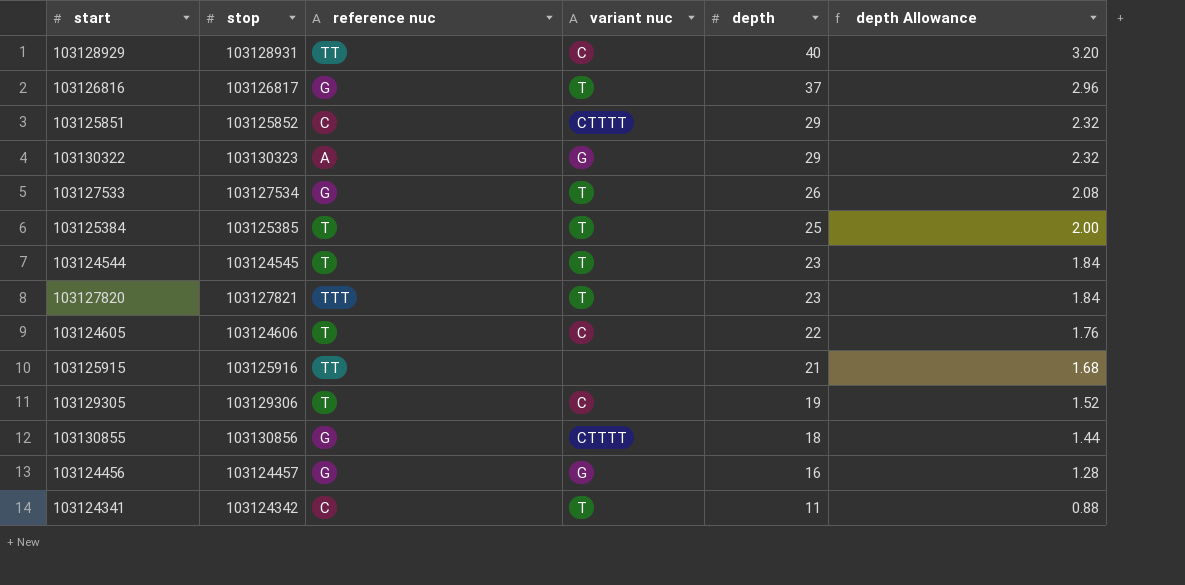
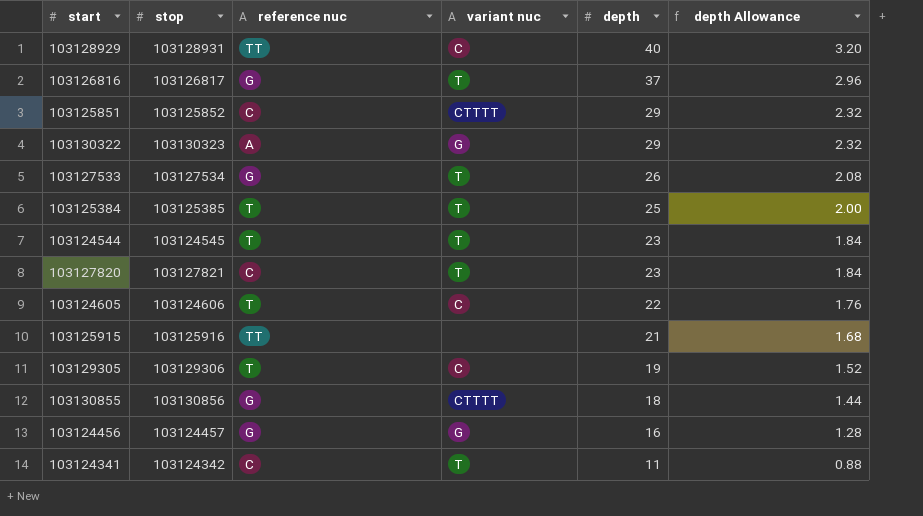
103127820 | reference nuc: TTT -> C

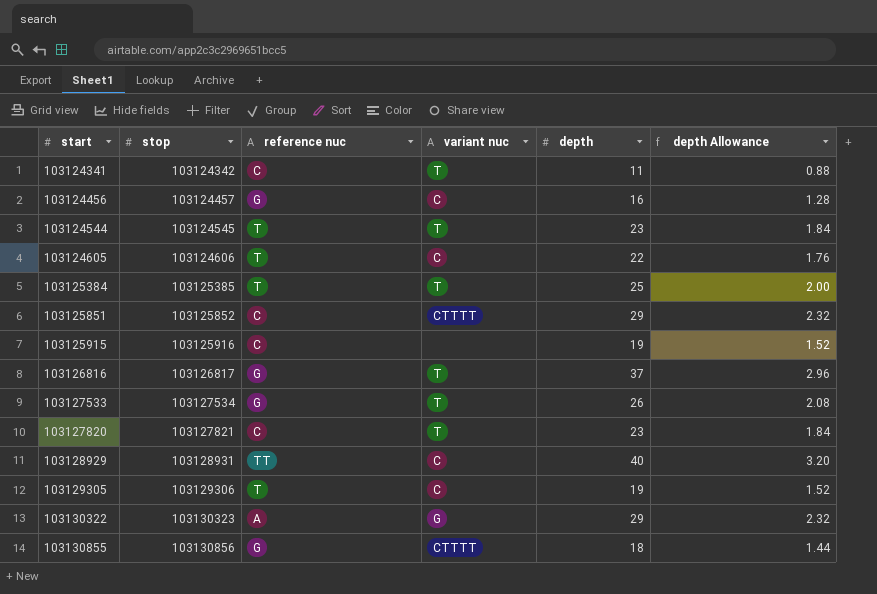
row order: depth descending -> start ascending
103124456 | variant nuc: G -> C
103125915 | reference nuc: TT -> C
103125915 | depth: 21 -> 19
103125915 | depth Allowance: 1.68 -> 1.52

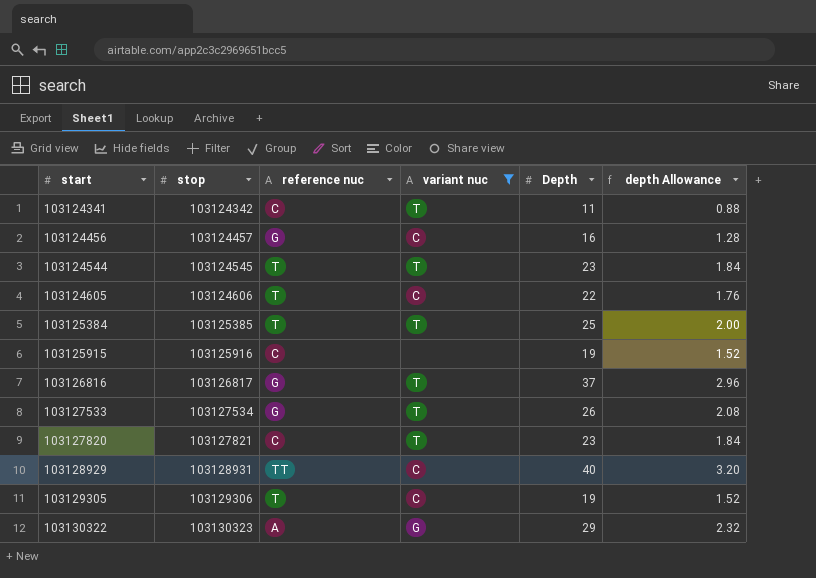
filter: none -> variant nuc != CTTTT
column name: depth -> Depth

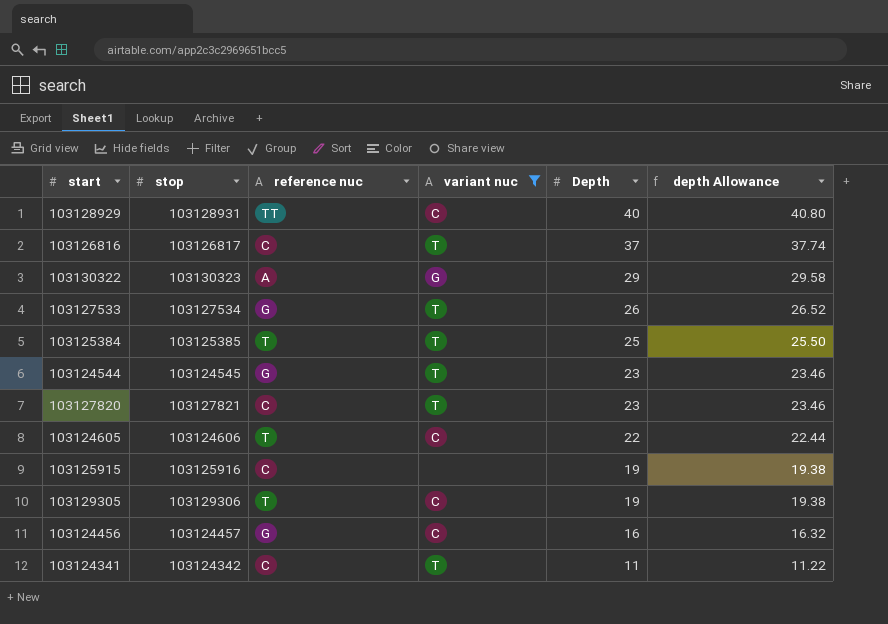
row order: start ascending -> Depth descending
column depth Allowance | formula: [Depth] * 0.08 -> [Depth] * 1.02
103126816 | reference nuc: G -> C
103124544 | reference nuc: T -> G

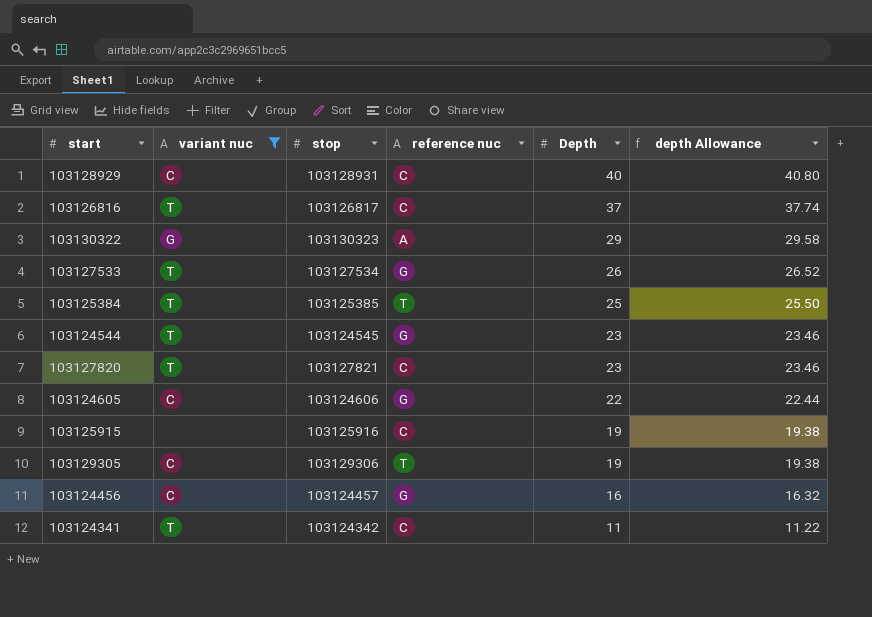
column variant nuc | position: 4 -> 2
103128929 | reference nuc: TT -> C
103124605 | reference nuc: T -> G

